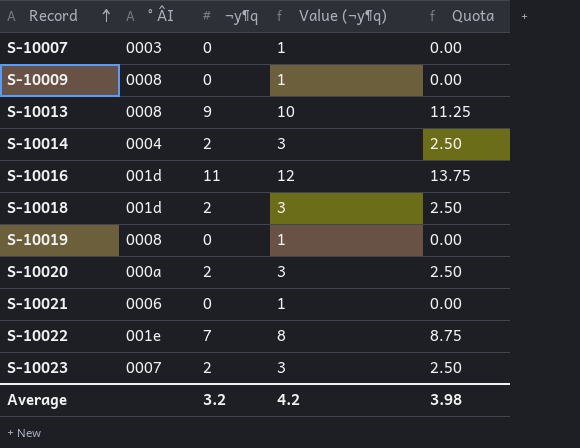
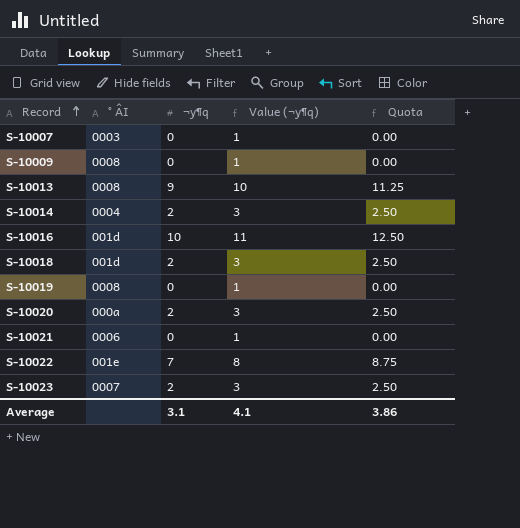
S-10016 | ¬y¶q: 11 -> 10
S-10016 | Value (¬y¶q): 12 -> 11
S-10016 | Quota: 13.75 -> 12.50
Average | ¬y¶q: 3.2 -> 3.1
Average | Value (¬y¶q): 4.2 -> 4.1
Average | Quota: 3.98 -> 3.86

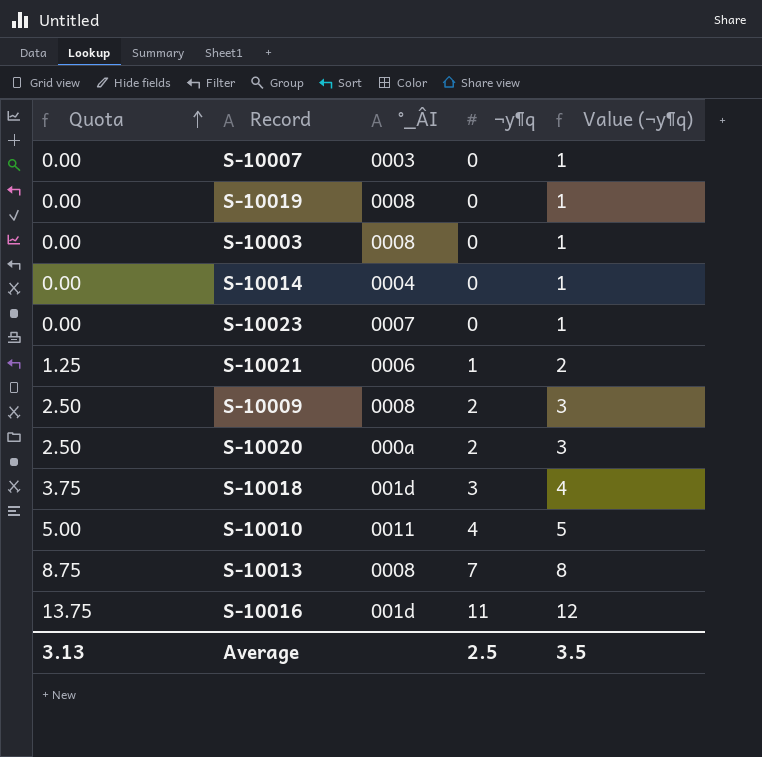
row order: Record ascending -> Quota ascending
column Quota | position: 5 -> 1
column name: ° ÂI -> °_ÂI
row S-10022: 001e | 7 | 8 | 8.75 -> none
row S-10003: none -> 0.00 | 0008 | 0 | 1
S-10014 | Quota: 2.50 -> 0.00
S-10014 | ¬y¶q: 2 -> 0
S-10014 | Value (¬y¶q): 3 -> 1
S-10023 | Quota: 2.50 -> 0.00
S-10023 | ¬y¶q: 2 -> 0
S-10023 | Value (¬y¶q): 3 -> 1
S-10021 | Quota: 0.00 -> 1.25
S-10021 | ¬y¶q: 0 -> 1
S-10021 | Value (¬y¶q): 1 -> 2
S-10009 | Quota: 0.00 -> 2.50
S-10009 | ¬y¶q: 0 -> 2
S-10009 | Value (¬y¶q): 1 -> 3
S-10018 | Quota: 2.50 -> 3.75
S-10018 | ¬y¶q: 2 -> 3
S-10018 | Value (¬y¶q): 3 -> 4
row S-10010: none -> 5.00 | 0011 | 4 | 5
S-10013 | Quota: 11.25 -> 8.75
S-10013 | ¬y¶q: 9 -> 7
S-10013 | Value (¬y¶q): 10 -> 8
S-10016 | Quota: 12.50 -> 13.75
S-10016 | ¬y¶q: 10 -> 11
S-10016 | Value (¬y¶q): 11 -> 12
Average | Quota: 3.86 -> 3.13
Average | ¬y¶q: 3.1 -> 2.5
Average | Value (¬y¶q): 4.1 -> 3.5

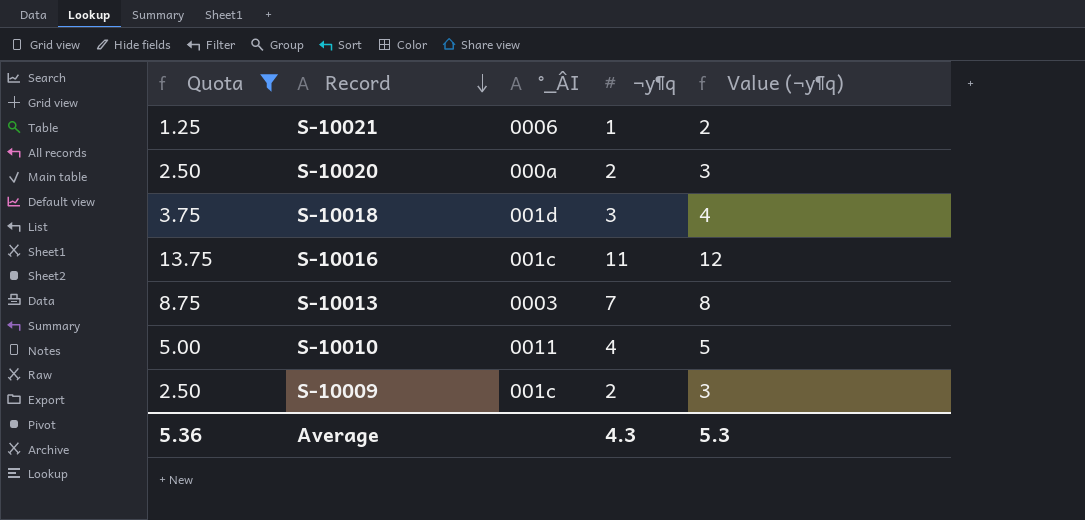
filter: none -> Quota != 0.00
row order: Quota ascending -> Record descending
S-10016 | °_ÂI: 001d -> 001c
S-10013 | °_ÂI: 0008 -> 0003
S-10009 | °_ÂI: 0008 -> 001c
Average | Quota: 3.13 -> 5.36
Average | ¬y¶q: 2.5 -> 4.3
Average | Value (¬y¶q): 3.5 -> 5.3

